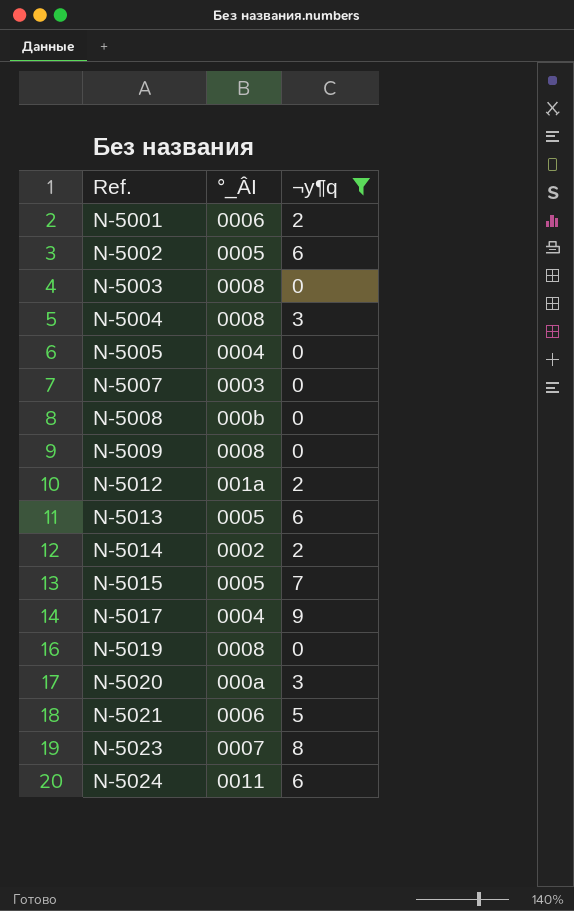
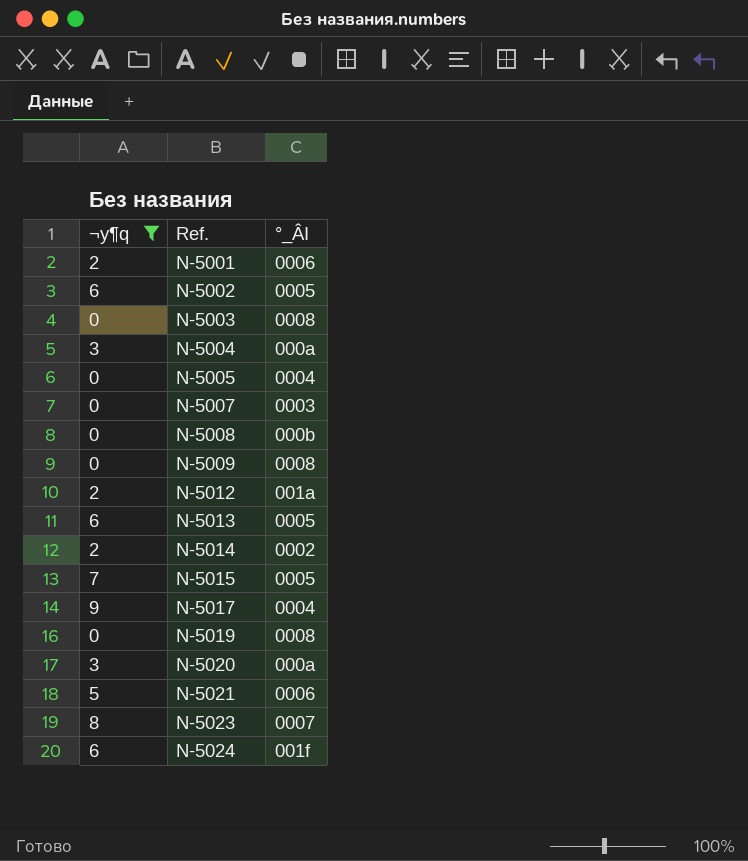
column ¬y¶q | position: 3 -> 1
N-5004 | °_ÂI: 0008 -> 000a
N-5024 | °_ÂI: 0011 -> 001f

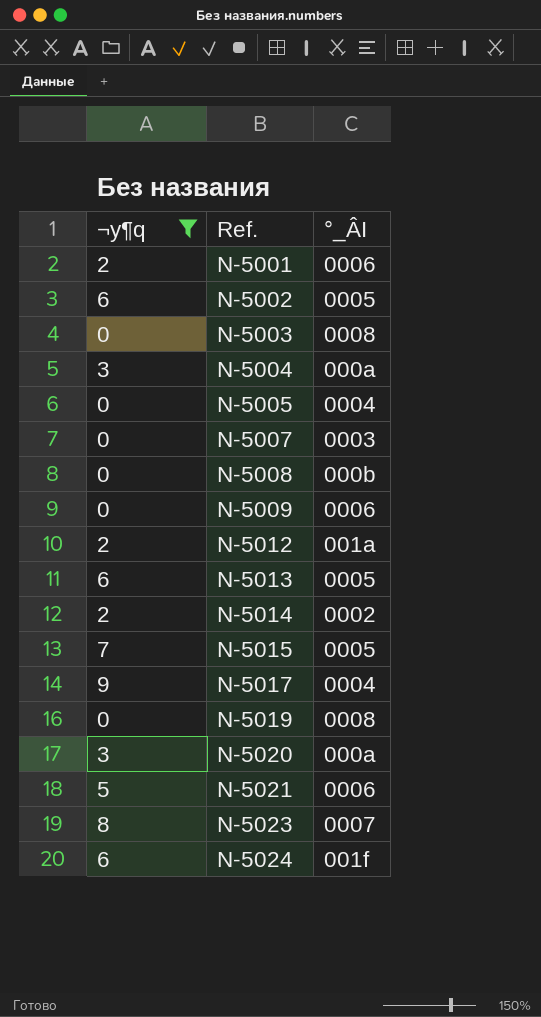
N-5009 | °_ÂI: 0008 -> 0006

